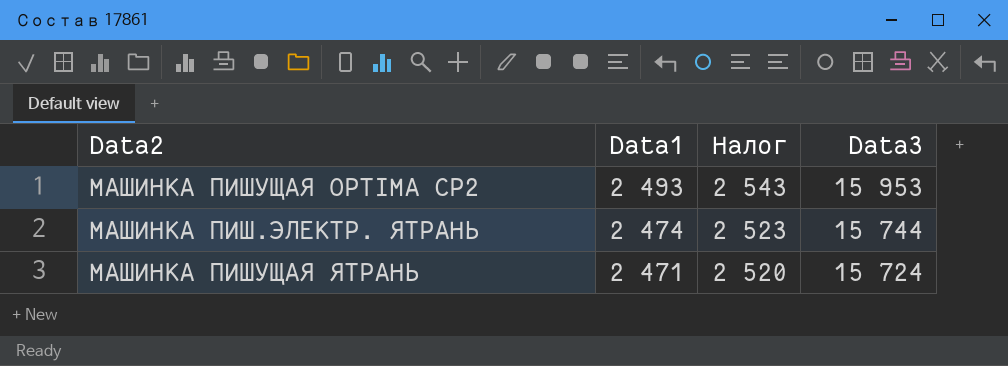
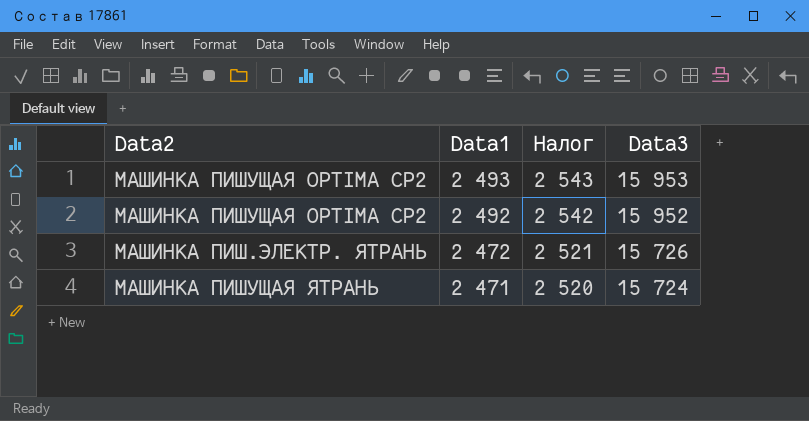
row МАШИНКА ПИШУЩАЯ ОРTIМА СР2: none -> 2 492 | 2 542 | 15 952
МАШИНКА ПИШ.ЭЛЕКТР. ЯТРАНЬ | Data1: 2 474 -> 2 472
МАШИНКА ПИШ.ЭЛЕКТР. ЯТРАНЬ | Налог: 2 523 -> 2 521
МАШИНКА ПИШ.ЭЛЕКТР. ЯТРАНЬ | Data3: 15 744 -> 15 726

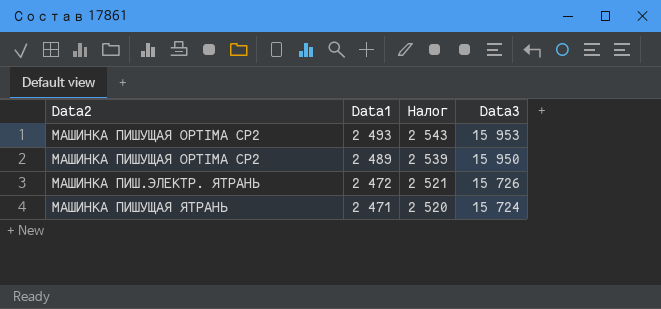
МАШИНКА ПИШУЩАЯ ОРTIМА СР2 | Data1: 2 492 -> 2 489
МАШИНКА ПИШУЩАЯ ОРTIМА СР2 | Налог: 2 542 -> 2 539
МАШИНКА ПИШУЩАЯ ОРTIМА СР2 | Data3: 15 952 -> 15 950

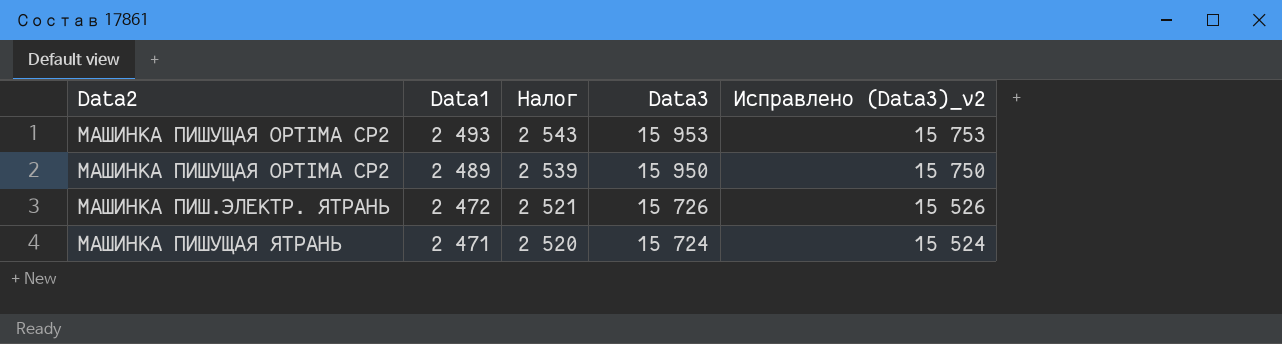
column Исправлено (Data3)_v2 | formula: none -> [Data3] - 200

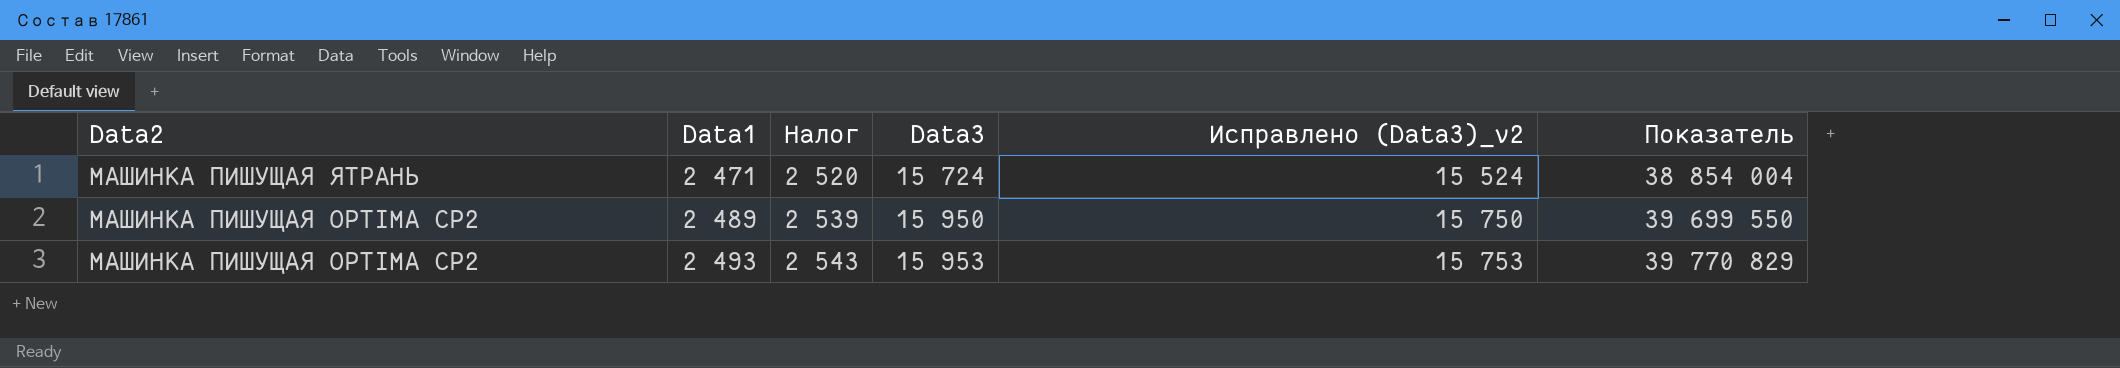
row order: Data1 descending -> Data1 ascending
column Показатель | formula: none -> [Data1] * [Data3]
row МАШИНКА ПИШ.ЭЛЕКТР. ЯТРАНЬ: 2 472 | 2 521 | 15 726 | 15 526 -> none

